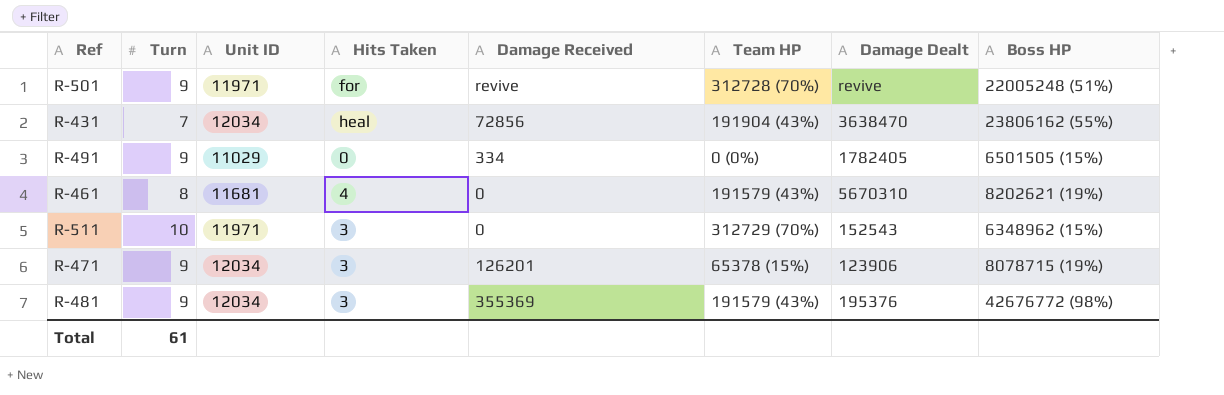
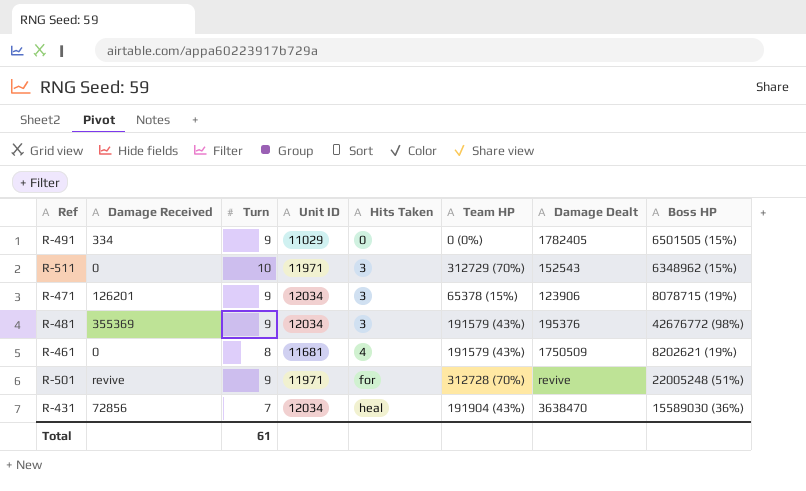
row order: none -> Hits Taken ascending
column Damage Received | position: 5 -> 2
R-461 | Damage Dealt: 5670310 -> 1750509
R-431 | Boss HP: 23806162 (55%) -> 15589030 (36%)

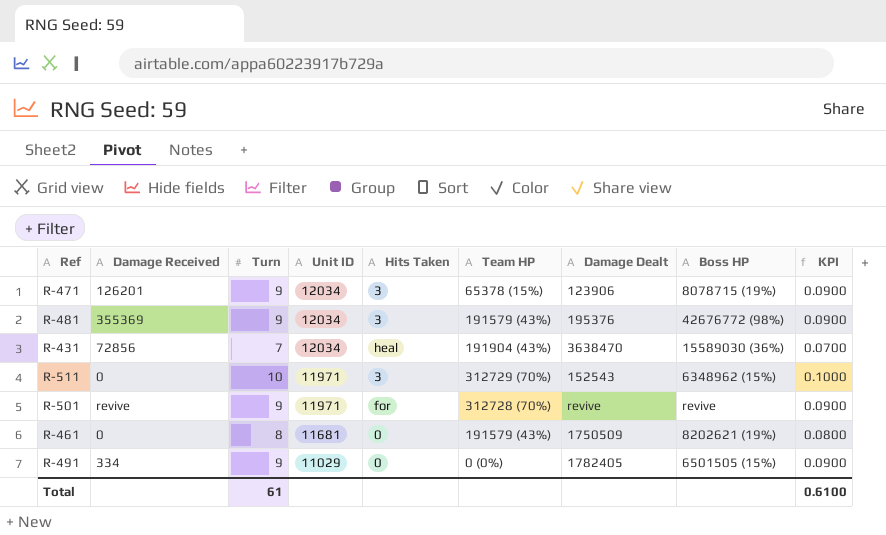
row order: Hits Taken ascending -> Unit ID descending
column KPI | formula: none -> [Turn] * 0.01
R-501 | Boss HP: 22005248 (51%) -> revive
R-461 | Hits Taken: 4 -> 0

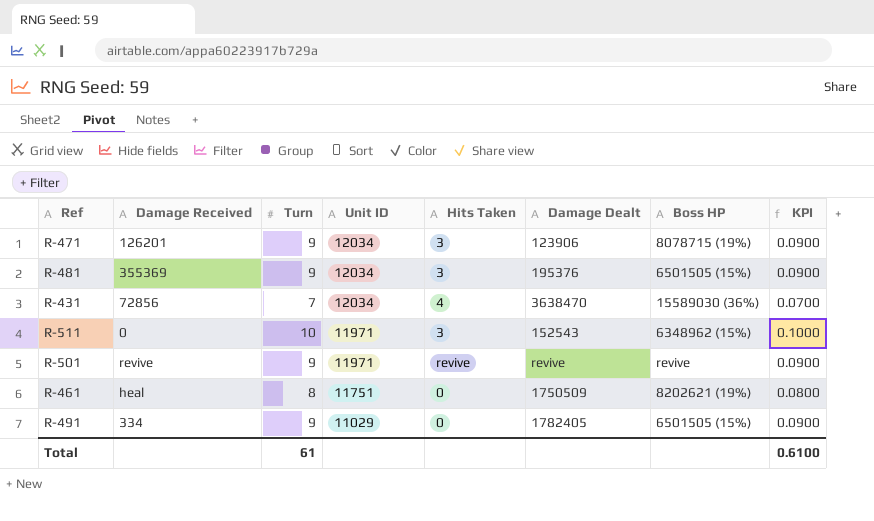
column Team HP | position: 6 -> none
R-481 | Boss HP: 42676772 (98%) -> 6501505 (15%)
R-431 | Hits Taken: heal -> 4
R-501 | Hits Taken: for -> revive
R-461 | Damage Received: 0 -> heal
R-461 | Unit ID: 11681 -> 11751

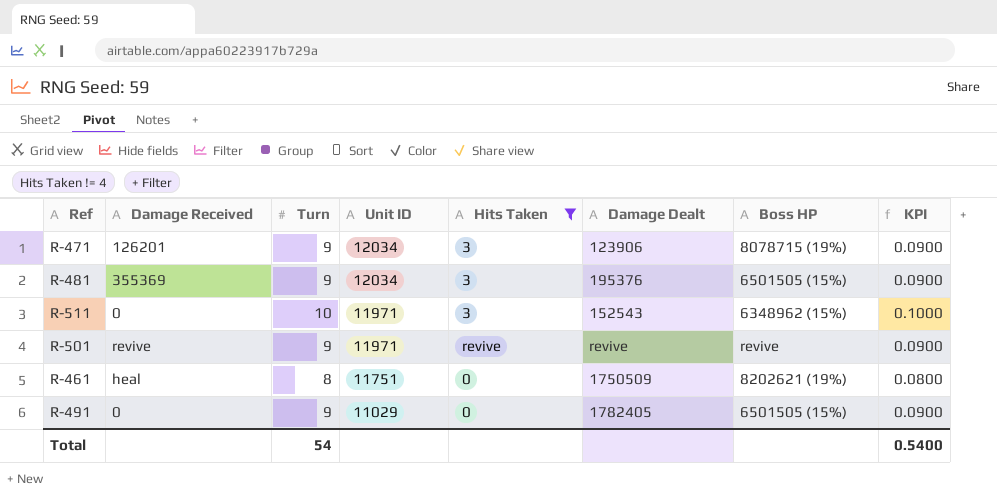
filter: none -> Hits Taken != 4
R-491 | Damage Received: 334 -> 0
Total | Turn: 61 -> 54
Total | KPI: 0.6100 -> 0.5400

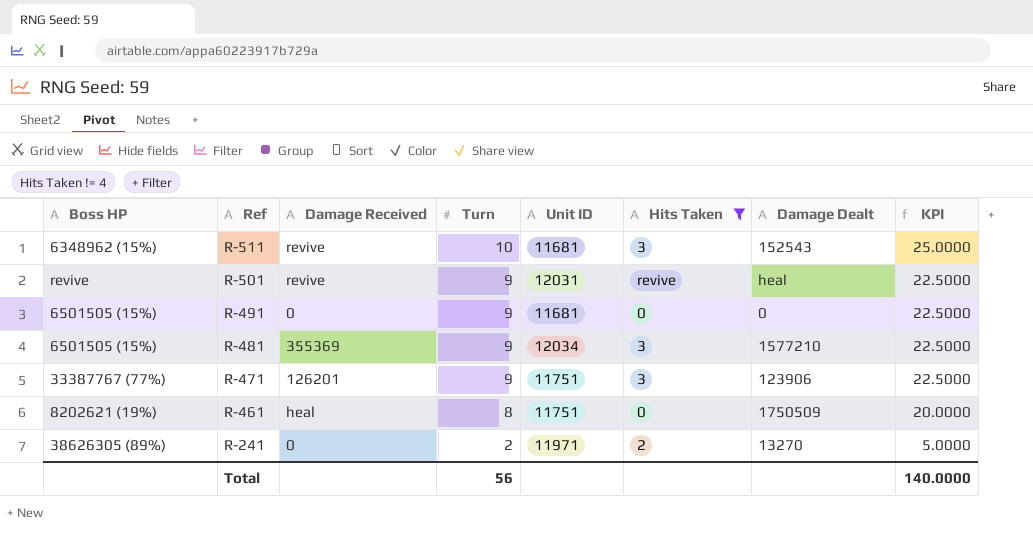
row order: Unit ID descending -> Ref descending
column Boss HP | position: 7 -> 1
column KPI | formula: [Turn] * 0.01 -> [Turn] * 2.5
R-511 | Damage Received: 0 -> revive
R-511 | Unit ID: 11971 -> 11681
R-501 | Unit ID: 11971 -> 12031
R-501 | Damage Dealt: revive -> heal
R-491 | Unit ID: 11029 -> 11681
R-491 | Damage Dealt: 1782405 -> 0
R-481 | Damage Dealt: 195376 -> 1577210
R-471 | Boss HP: 8078715 (19%) -> 33387767 (77%)
R-471 | Unit ID: 12034 -> 11751
row R-241: none -> 38626305 (89%) | 0 | 2 | 11971 | 2 | 13270 | 5.0000
Total | Turn: 54 -> 56
Total | KPI: 0.5400 -> 140.0000

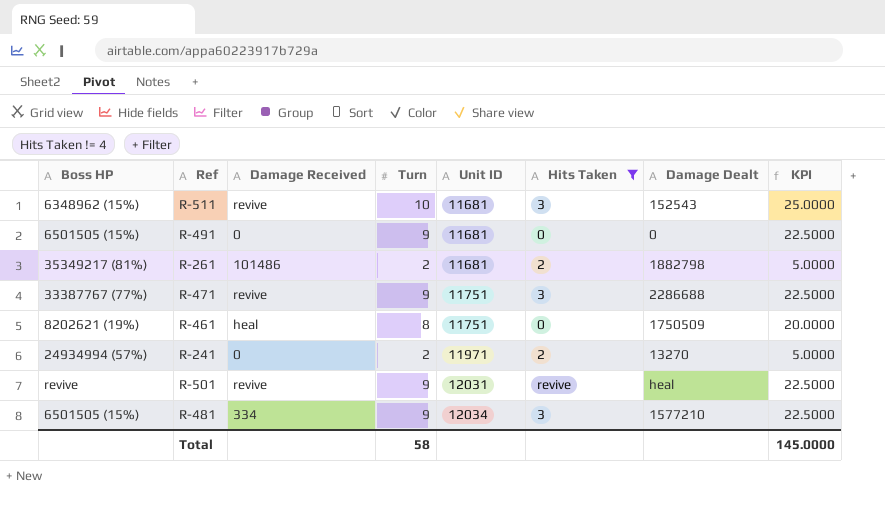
row order: Ref descending -> Unit ID ascending
row R-261: none -> 35349217 (81%) | 101486 | 2 | 11681 | 2 | 1882798 | 5.0000
R-471 | Damage Received: 126201 -> revive
R-471 | Damage Dealt: 123906 -> 2286688
R-241 | Boss HP: 38626305 (89%) -> 24934994 (57%)
R-481 | Damage Received: 355369 -> 334
Total | Turn: 56 -> 58
Total | KPI: 140.0000 -> 145.0000

